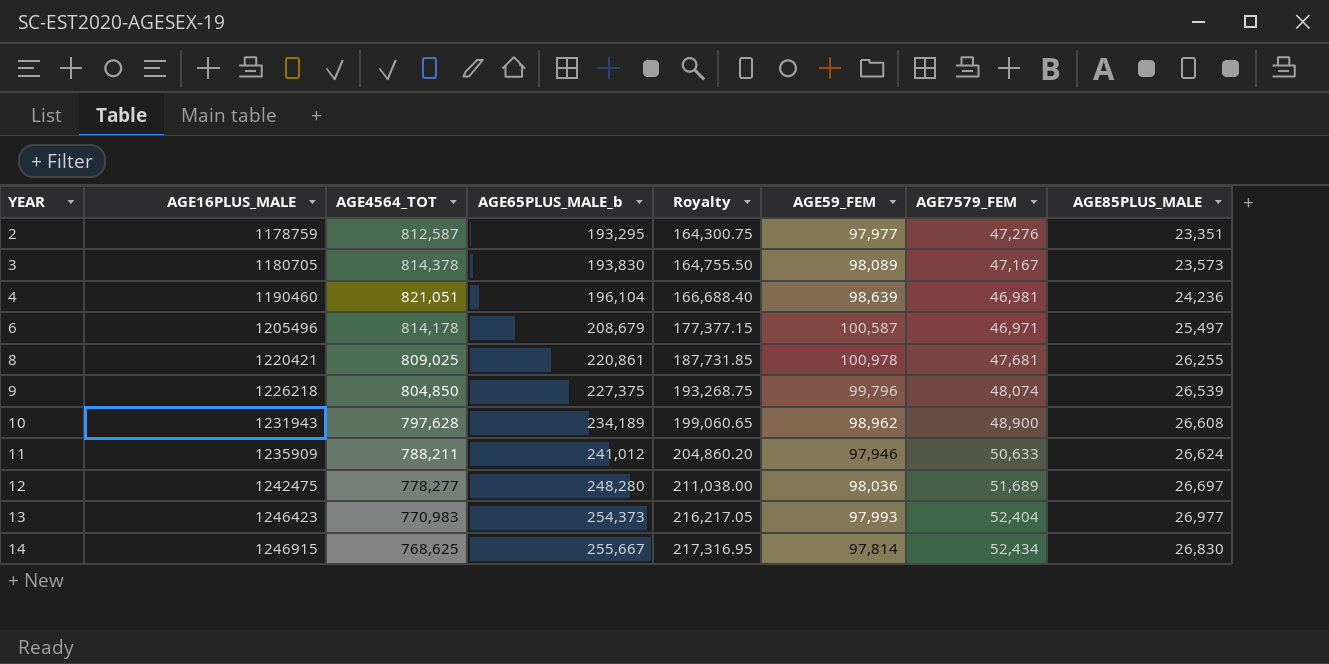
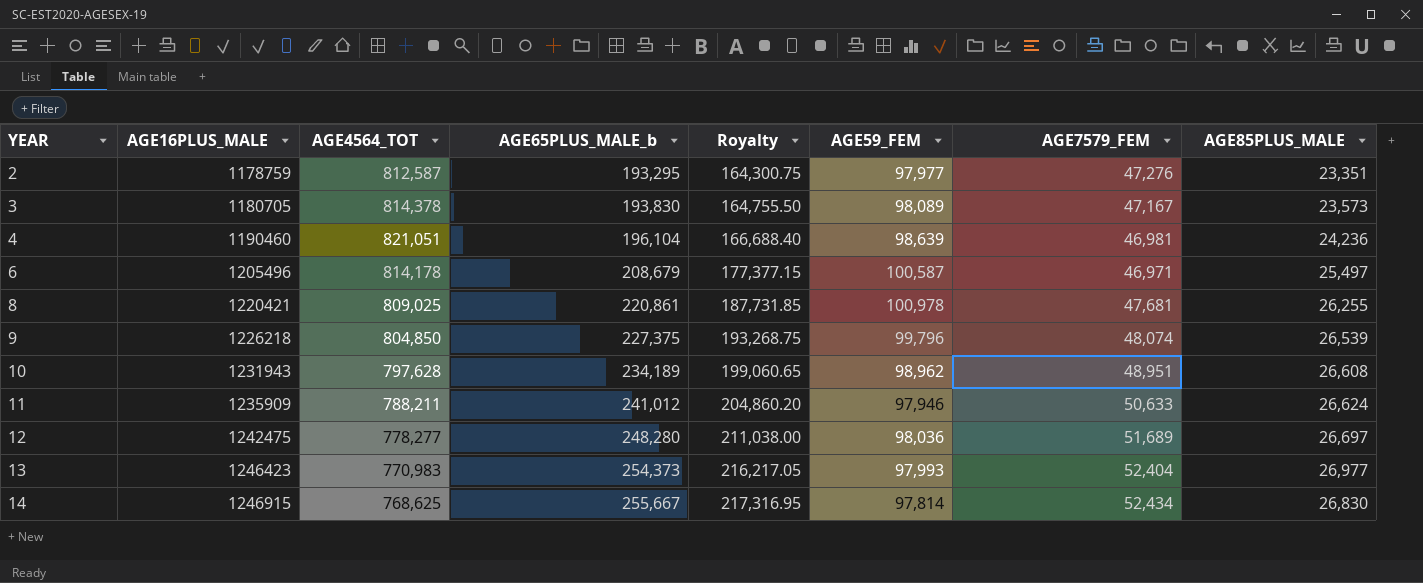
10 | AGE7579_FEM: 48,900 -> 48,951

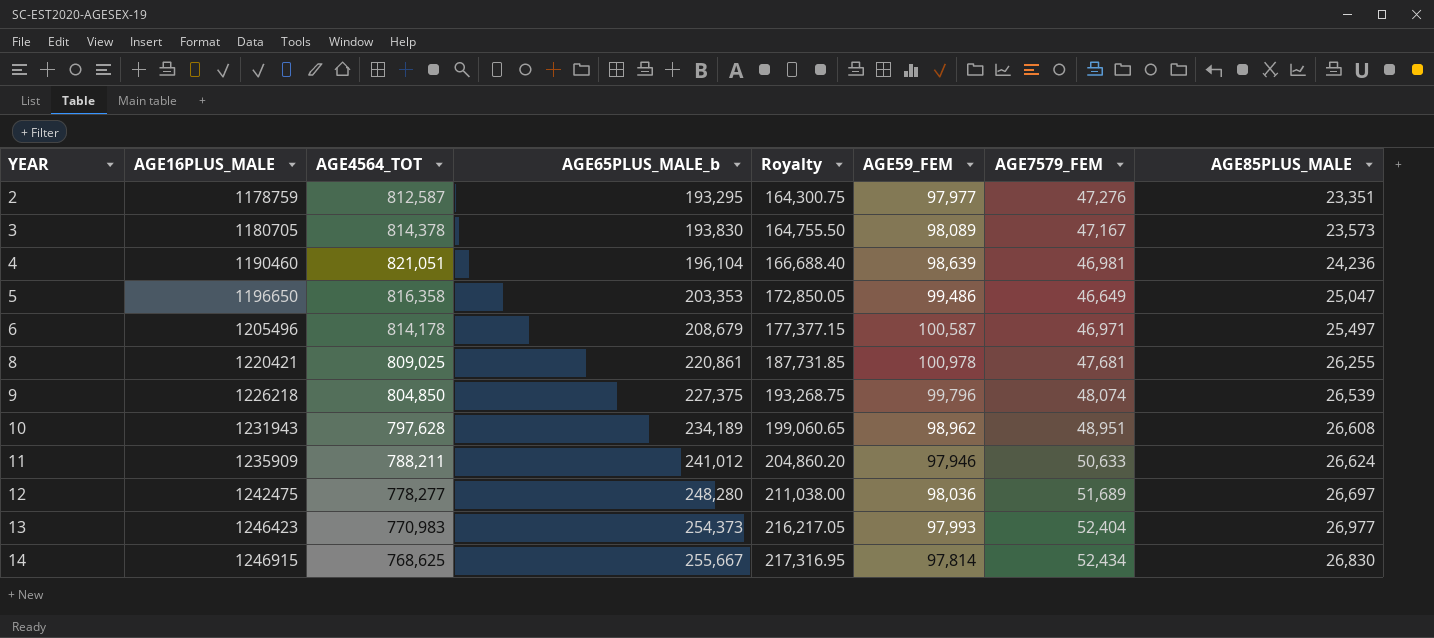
row 5: none -> 1196650 | 816,358 | 203,353 | 172,850.05 | 99,486 | 46,649 | 25,047

